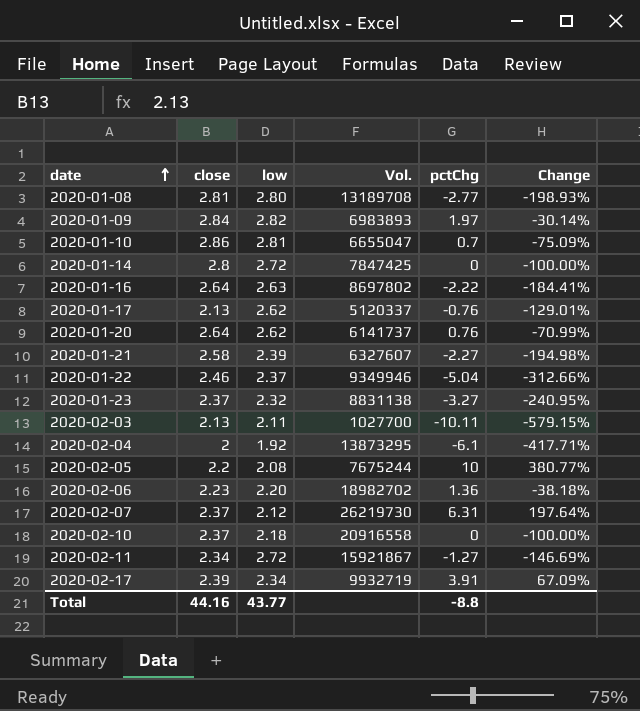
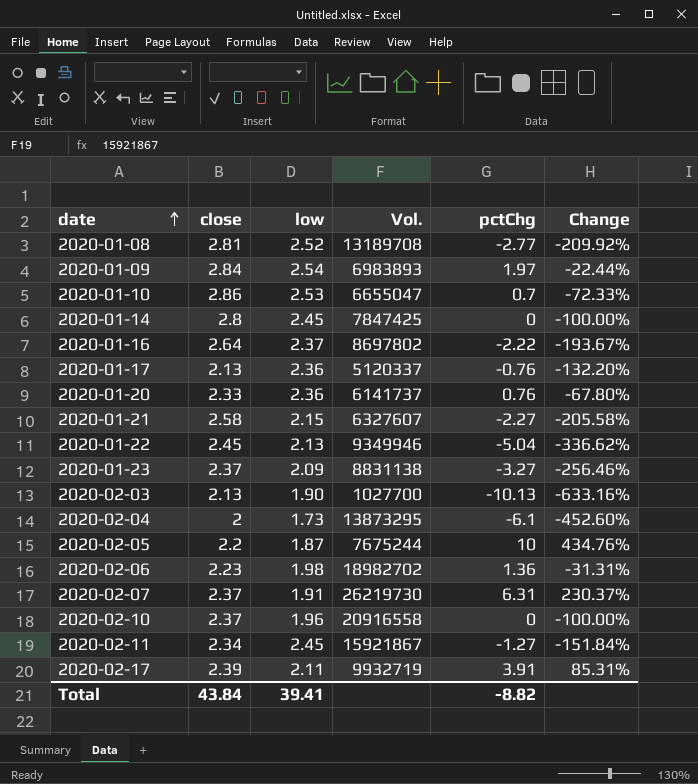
2020-01-08 | low: 2.80 -> 2.52
2020-01-08 | Change: -198.93% -> -209.92%
2020-01-09 | low: 2.82 -> 2.54
2020-01-09 | Change: -30.14% -> -22.44%
2020-01-10 | low: 2.81 -> 2.53
2020-01-10 | Change: -75.09% -> -72.33%
2020-01-14 | low: 2.72 -> 2.45
2020-01-16 | low: 2.63 -> 2.37
2020-01-16 | Change: -184.41% -> -193.67%
2020-01-17 | low: 2.62 -> 2.36
2020-01-17 | Change: -129.01% -> -132.20%
2020-01-20 | close: 2.64 -> 2.33
2020-01-20 | low: 2.62 -> 2.36
2020-01-20 | Change: -70.99% -> -67.80%
2020-01-21 | low: 2.39 -> 2.15
2020-01-21 | Change: -194.98% -> -205.58%
2020-01-22 | close: 2.46 -> 2.45
2020-01-22 | low: 2.37 -> 2.13
2020-01-22 | Change: -312.66% -> -336.62%
2020-01-23 | low: 2.32 -> 2.09
2020-01-23 | Change: -240.95% -> -256.46%
2020-02-03 | low: 2.11 -> 1.90
2020-02-03 | pctChg: -10.11 -> -10.13
2020-02-03 | Change: -579.15% -> -633.16%
2020-02-04 | low: 1.92 -> 1.73
2020-02-04 | Change: -417.71% -> -452.60%
2020-02-05 | low: 2.08 -> 1.87
2020-02-05 | Change: 380.77% -> 434.76%
2020-02-06 | low: 2.20 -> 1.98
2020-02-06 | Change: -38.18% -> -31.31%
2020-02-07 | low: 2.12 -> 1.91
2020-02-07 | Change: 197.64% -> 230.37%
2020-02-10 | low: 2.18 -> 1.96
2020-02-11 | low: 2.72 -> 2.45
2020-02-11 | Change: -146.69% -> -151.84%
2020-02-17 | low: 2.34 -> 2.11
2020-02-17 | Change: 67.09% -> 85.31%
Total | close: 44.16 -> 43.84
Total | low: 43.77 -> 39.41
Total | pctChg: -8.8 -> -8.82

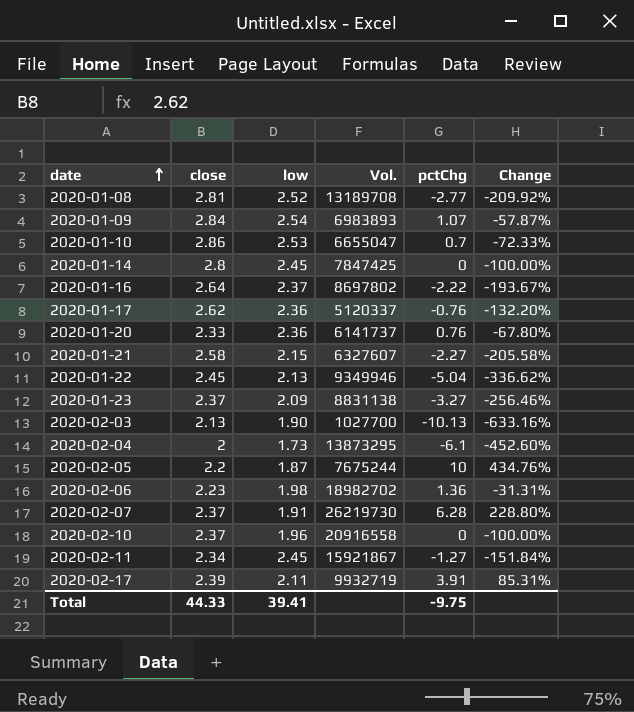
2020-01-09 | pctChg: 1.97 -> 1.07
2020-01-09 | Change: -22.44% -> -57.87%
2020-01-17 | close: 2.13 -> 2.62
2020-02-07 | pctChg: 6.31 -> 6.28
2020-02-07 | Change: 230.37% -> 228.80%
Total | close: 43.84 -> 44.33
Total | pctChg: -8.82 -> -9.75

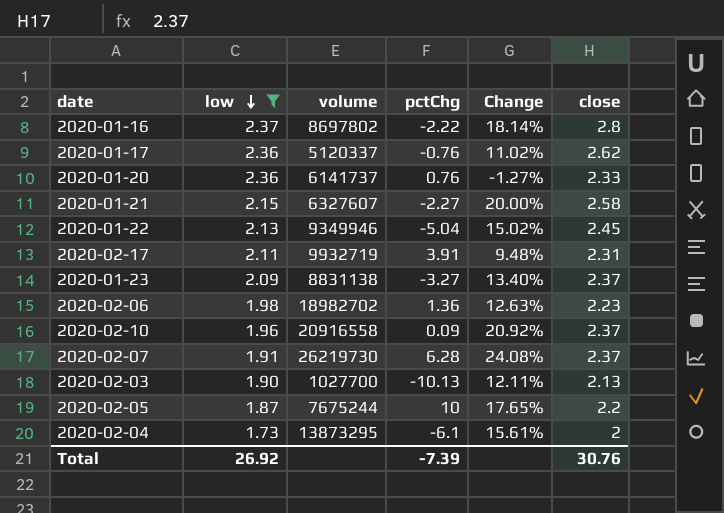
filter: none -> low <= 2.37
row order: date ascending -> low descending
column name: Vol. -> volume
column Change | formula: ([pctChg] - [low]) / [low] -> ([close] - [low]) / [low]
column close | position: 2 -> 6
2020-01-16 | close: 2.64 -> 2.8
2020-02-17 | close: 2.39 -> 2.31
2020-02-10 | pctChg: 0 -> 0.09
Total | low: 39.41 -> 26.92
Total | pctChg: -9.75 -> -7.39
Total | close: 44.33 -> 30.76

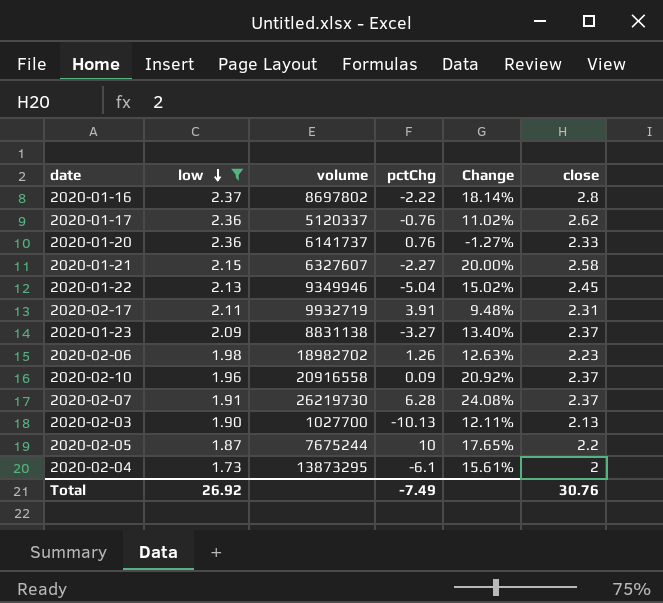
2020-02-06 | pctChg: 1.36 -> 1.26
Total | pctChg: -7.39 -> -7.49

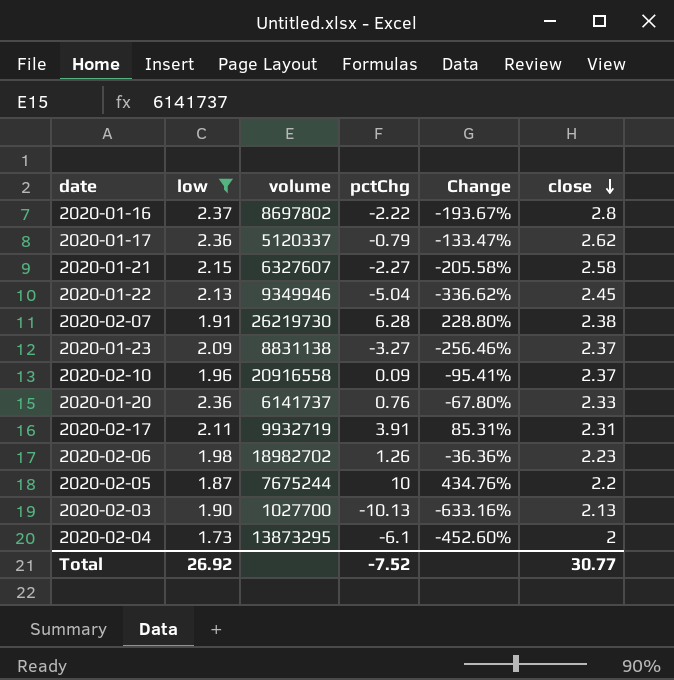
row order: low descending -> close descending
column Change | formula: ([close] - [low]) / [low] -> ([pctChg] - [low]) / [low]
2020-01-17 | pctChg: -0.76 -> -0.79
2020-02-07 | close: 2.37 -> 2.38
Total | pctChg: -7.49 -> -7.52
Total | close: 30.76 -> 30.77

